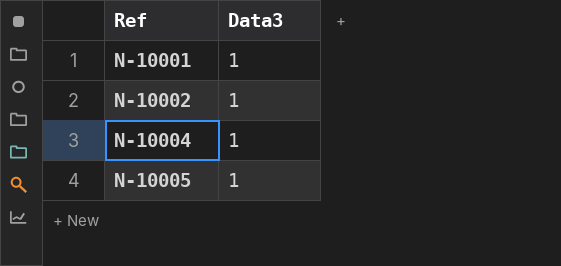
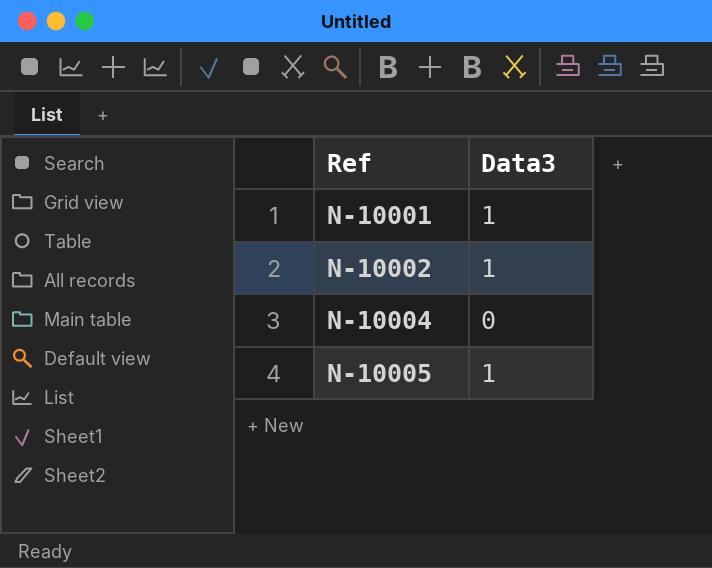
N-10004 | Data3: 1 -> 0

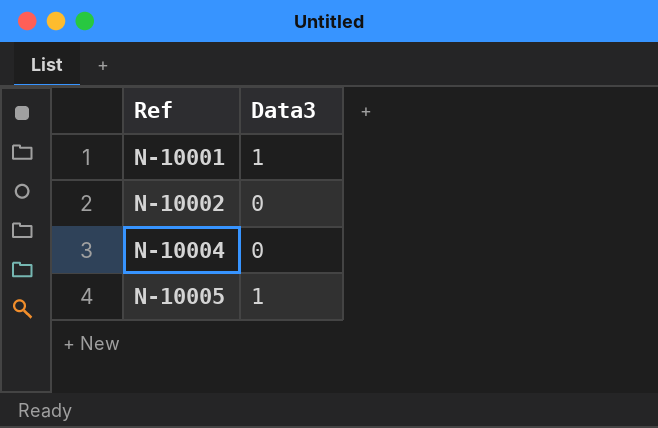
N-10002 | Data3: 1 -> 0

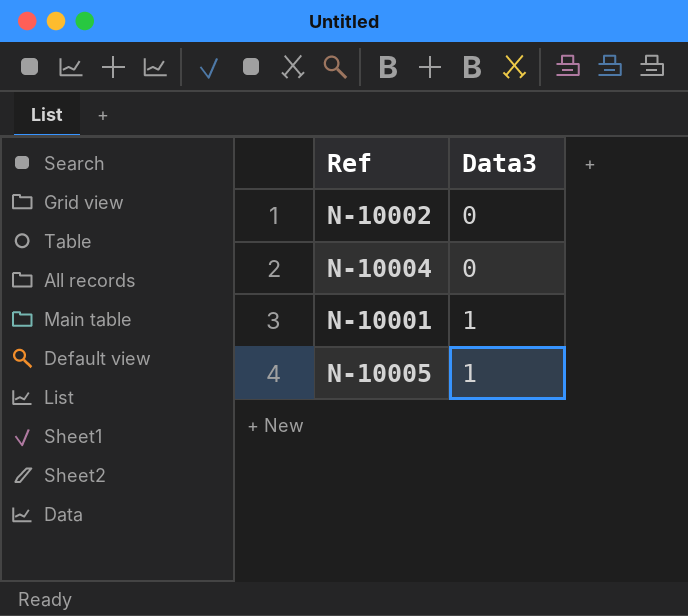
row order: Ref ascending -> Data3 ascending

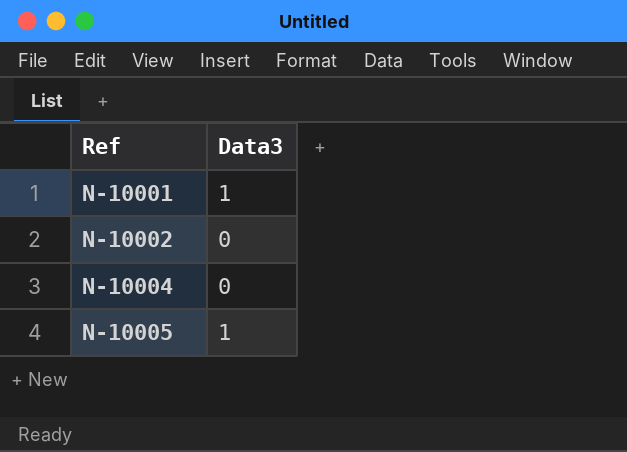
row order: Data3 ascending -> Ref ascending

